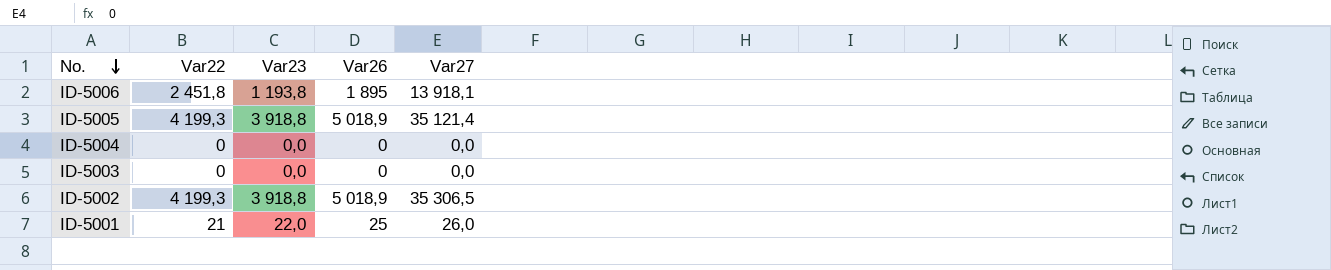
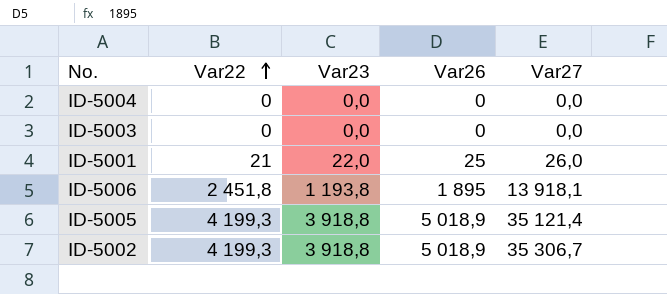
row order: No. descending -> Var22 ascending
ID-5002 | Var27: 35 306,5 -> 35 306,7

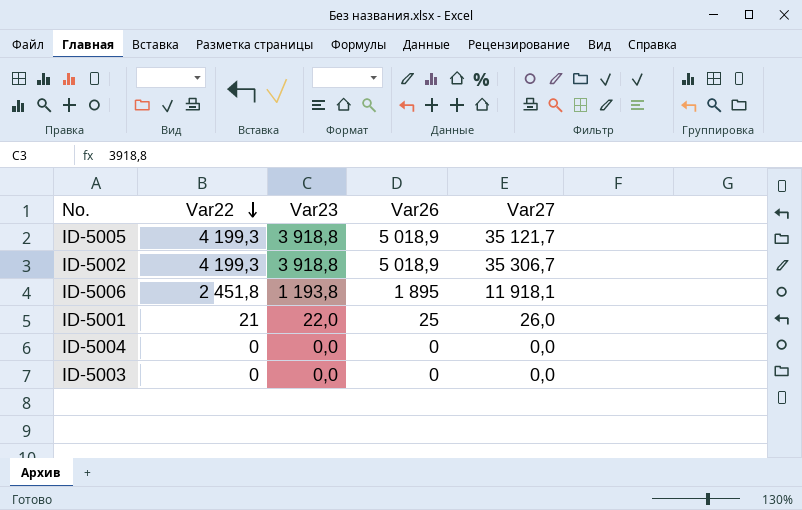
row order: Var22 ascending -> Var22 descending
ID-5005 | Var27: 35 121,4 -> 35 121,7
ID-5006 | Var27: 13 918,1 -> 11 918,1

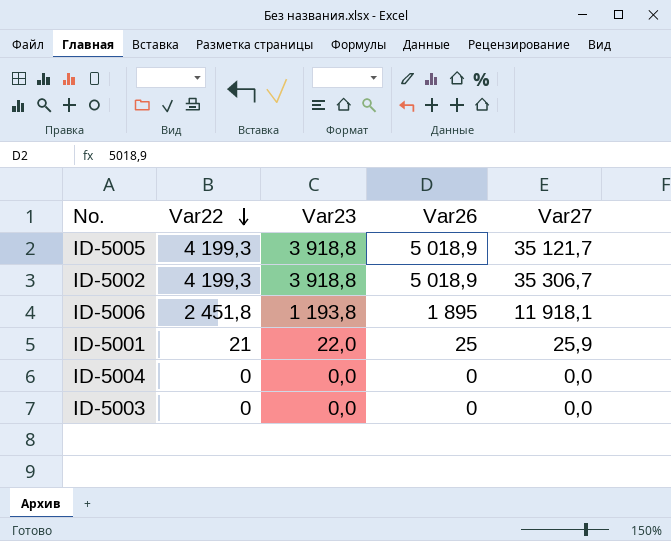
ID-5001 | Var27: 26,0 -> 25,9

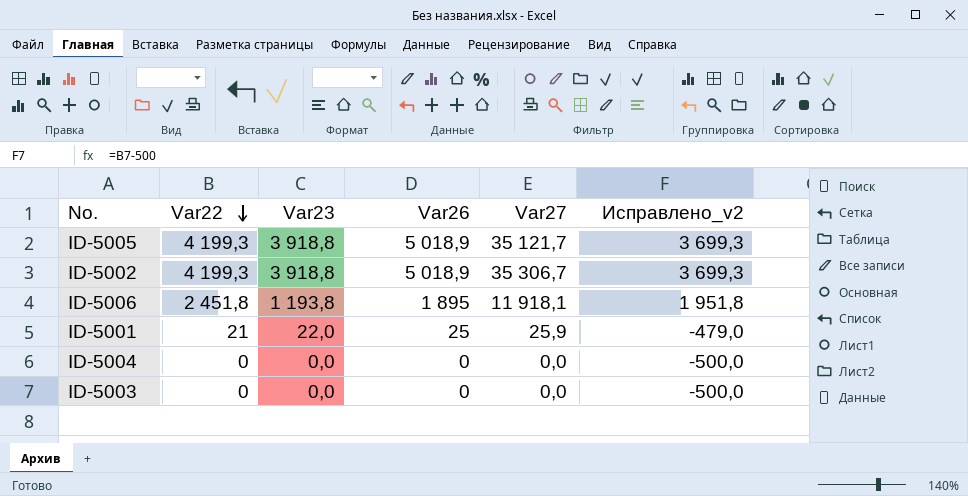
column Исправлено_v2 | formula: none -> [Var22] - 500

